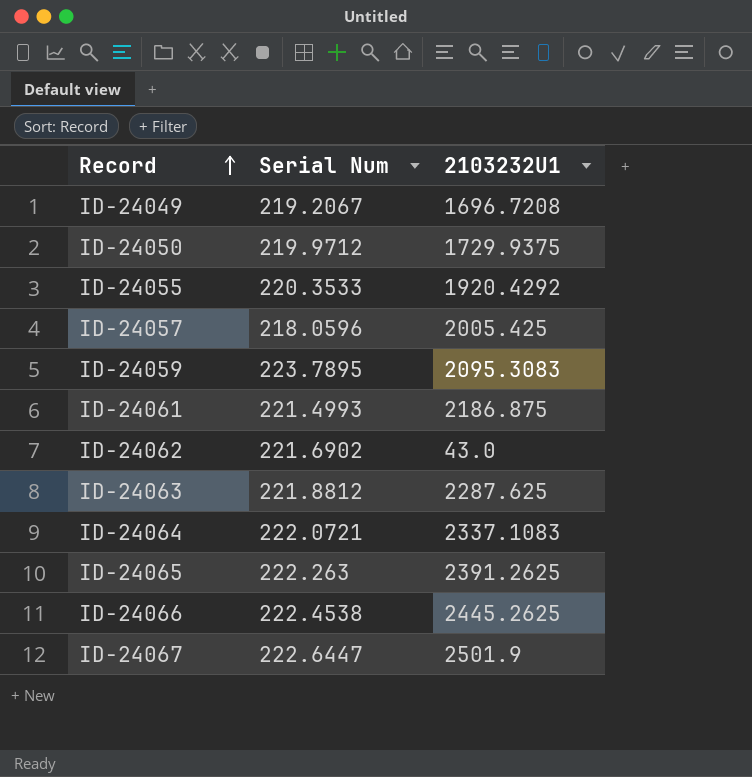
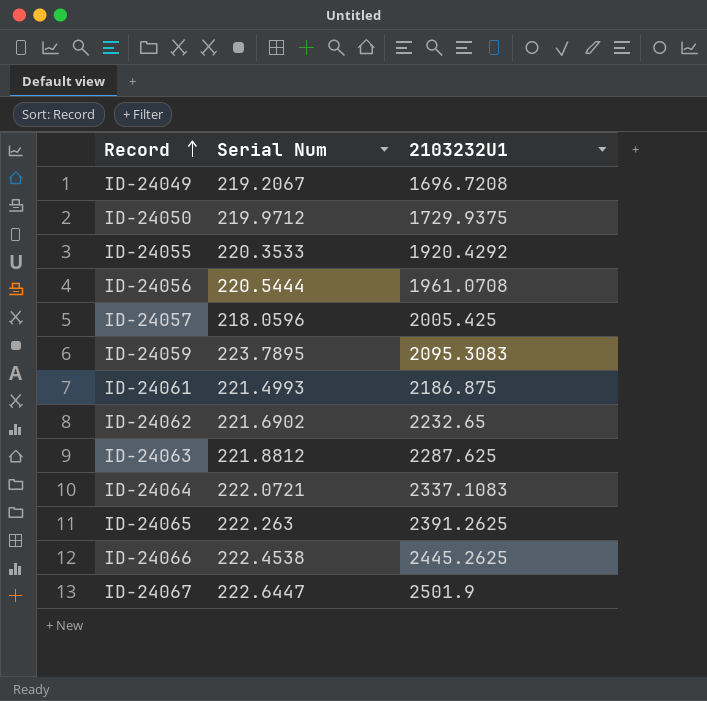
row ID-24056: none -> 220.5444 | 1961.0708
ID-24062 | 2103232U1: 43.0 -> 2232.65

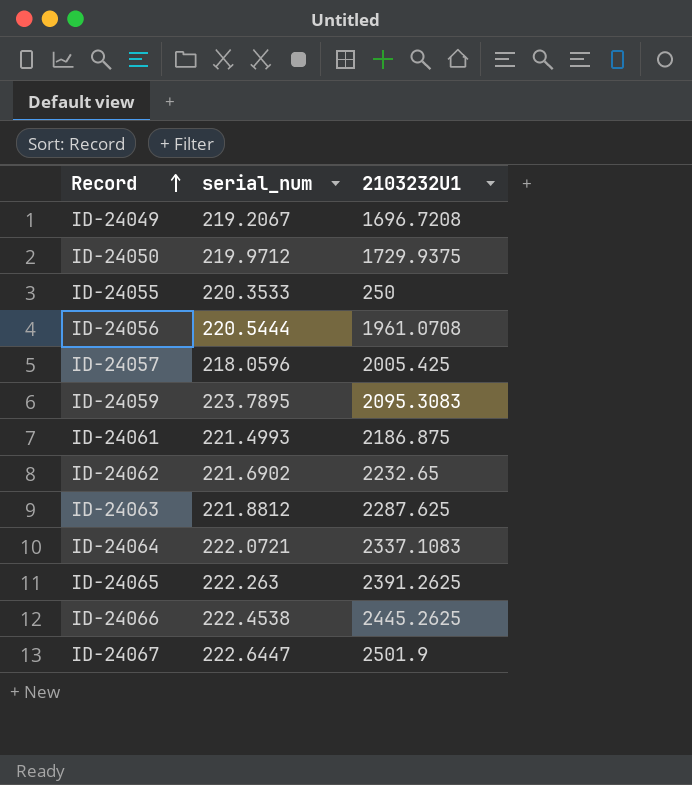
column name: Serial Num -> serial_num
ID-24055 | 2103232U1: 1920.4292 -> 250

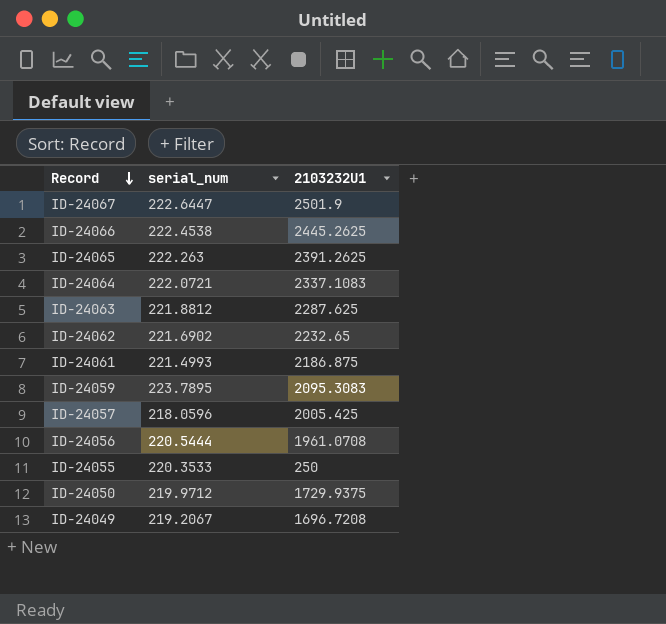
row order: Record ascending -> Record descending

